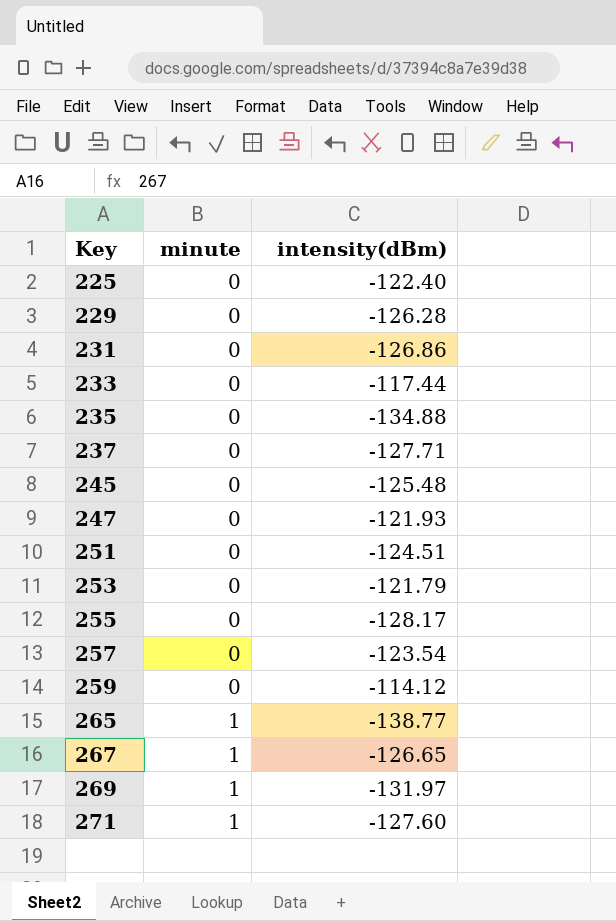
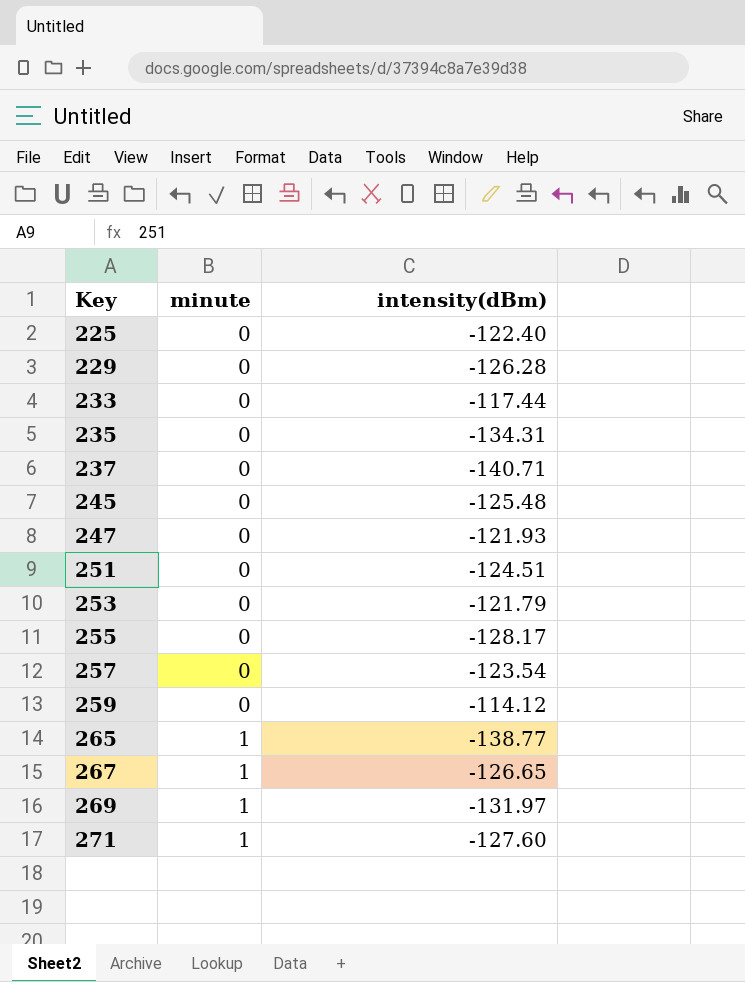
row 231: 0 | -126.86 -> none
235 | intensity(dBm): -134.88 -> -134.31
237 | intensity(dBm): -127.71 -> -140.71

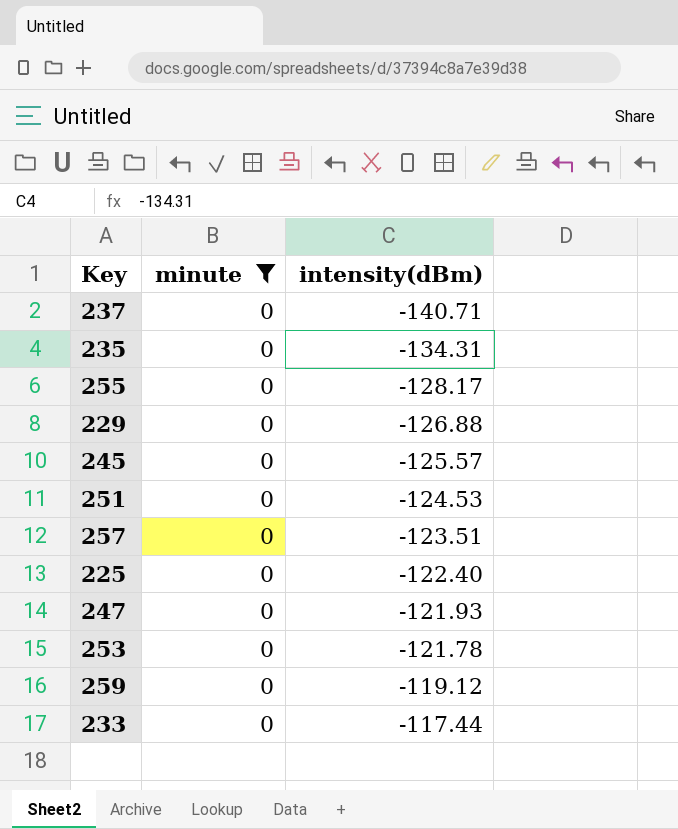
filter: none -> minute = 0
row order: Key ascending -> intensity(dBm) ascending
229 | intensity(dBm): -126.28 -> -126.88
245 | intensity(dBm): -125.48 -> -125.57
251 | intensity(dBm): -124.51 -> -124.53
257 | intensity(dBm): -123.54 -> -123.51
253 | intensity(dBm): -121.79 -> -121.78
259 | intensity(dBm): -114.12 -> -119.12

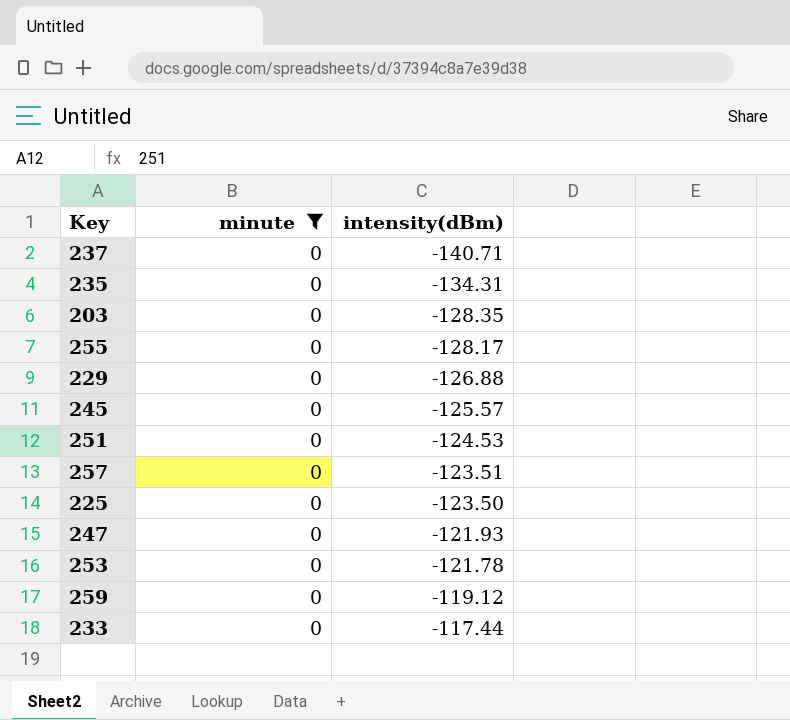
row 203: none -> 0 | -128.35
225 | intensity(dBm): -122.40 -> -123.50

